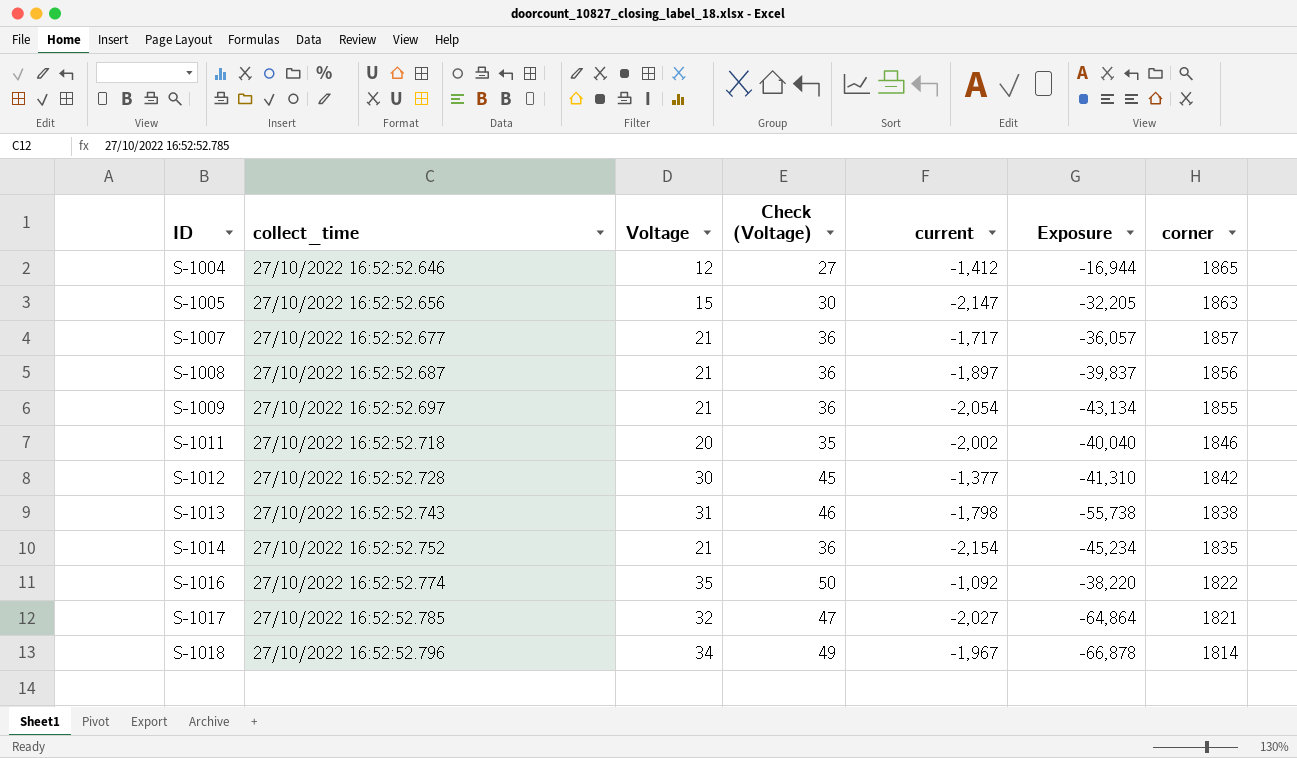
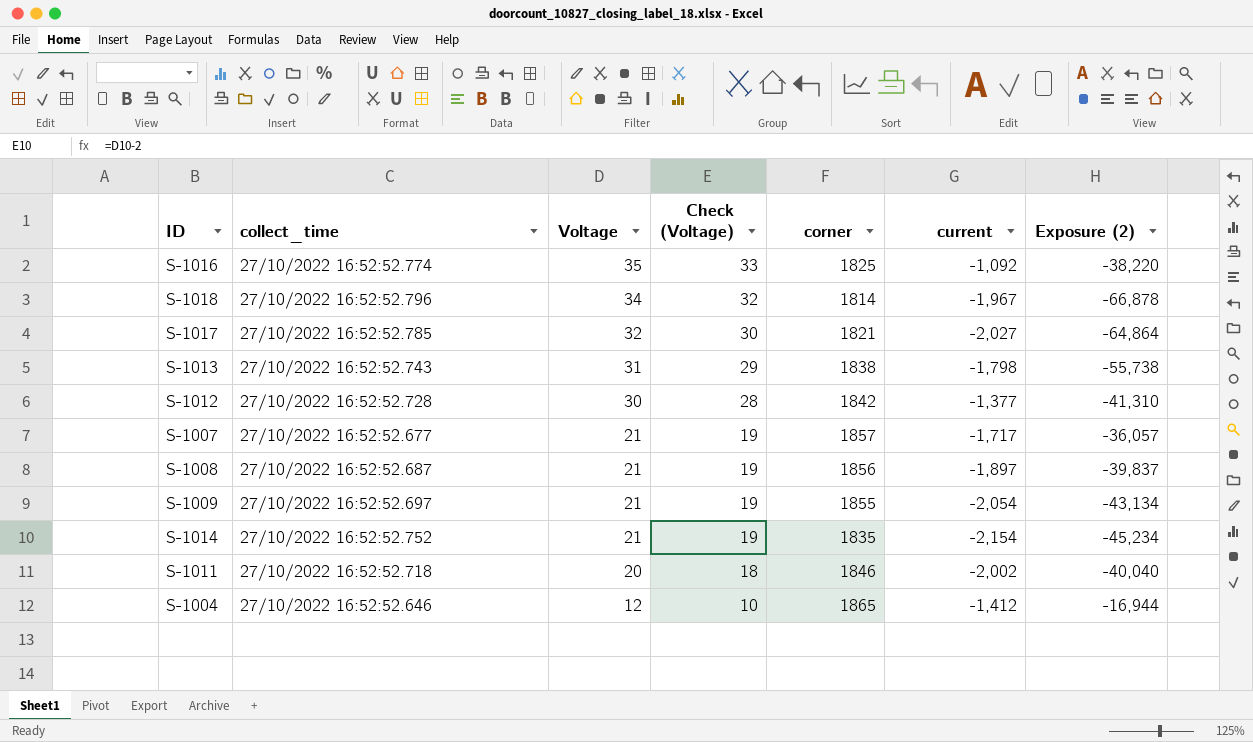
row order: ID ascending -> Voltage descending
column Check (Voltage) | formula: [Voltage] + 15 -> [Voltage] - 2
column corner | position: 7 -> 5
column name: Exposure -> Exposure (2)
row S-1005: 27/10/2022 16:52:52.656 | 15 | 30 | -2,147 | -32,205 | 1863 -> none
S-1016 | corner: 1822 -> 1825

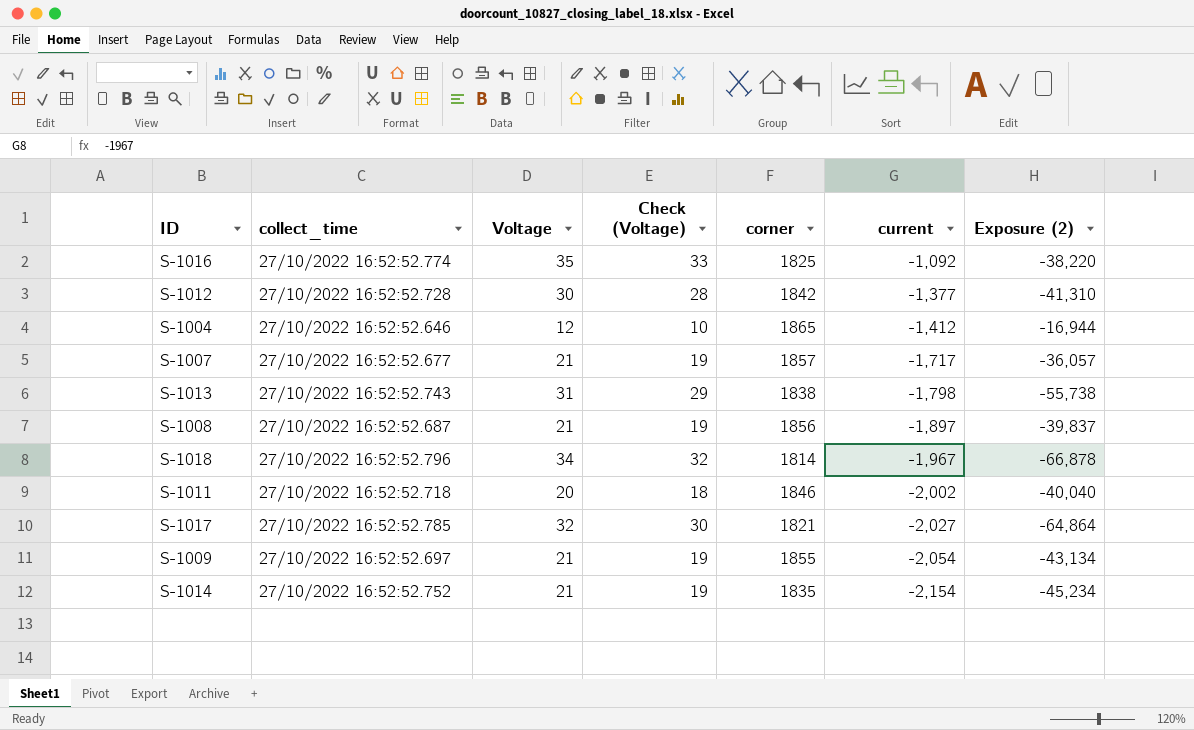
row order: Voltage descending -> current descending

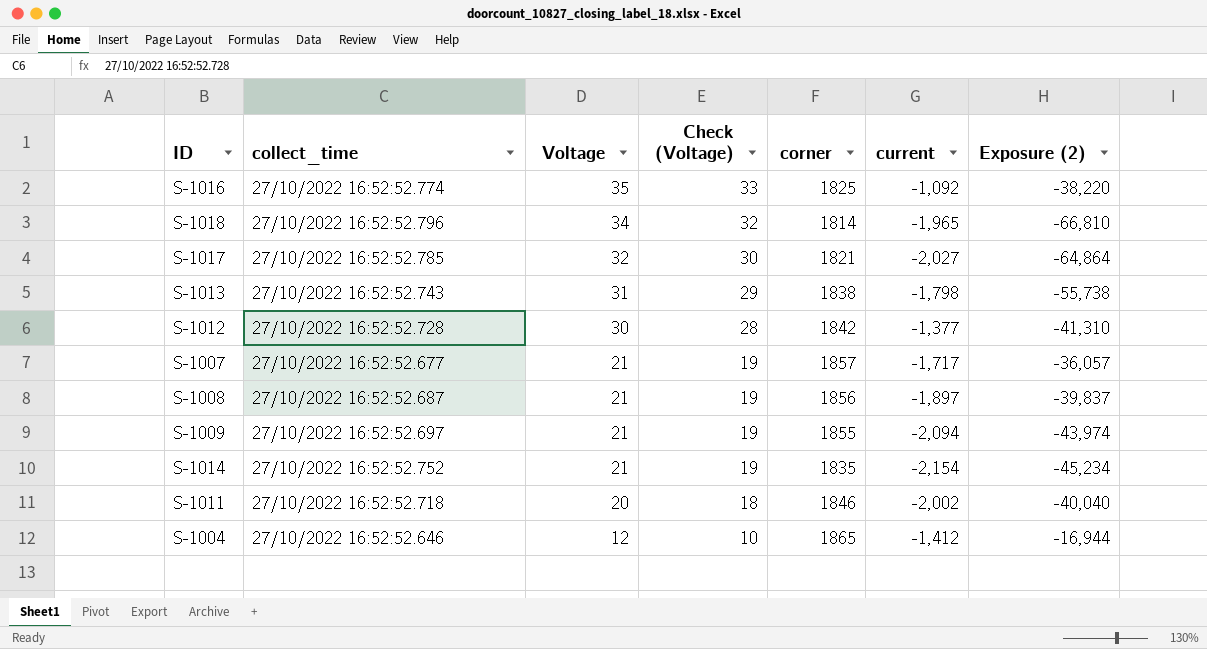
row order: current descending -> Voltage descending
S-1018 | current: -1,967 -> -1,965
S-1018 | Exposure (2): -66,878 -> -66,810
S-1009 | current: -2,054 -> -2,094
S-1009 | Exposure (2): -43,134 -> -43,974

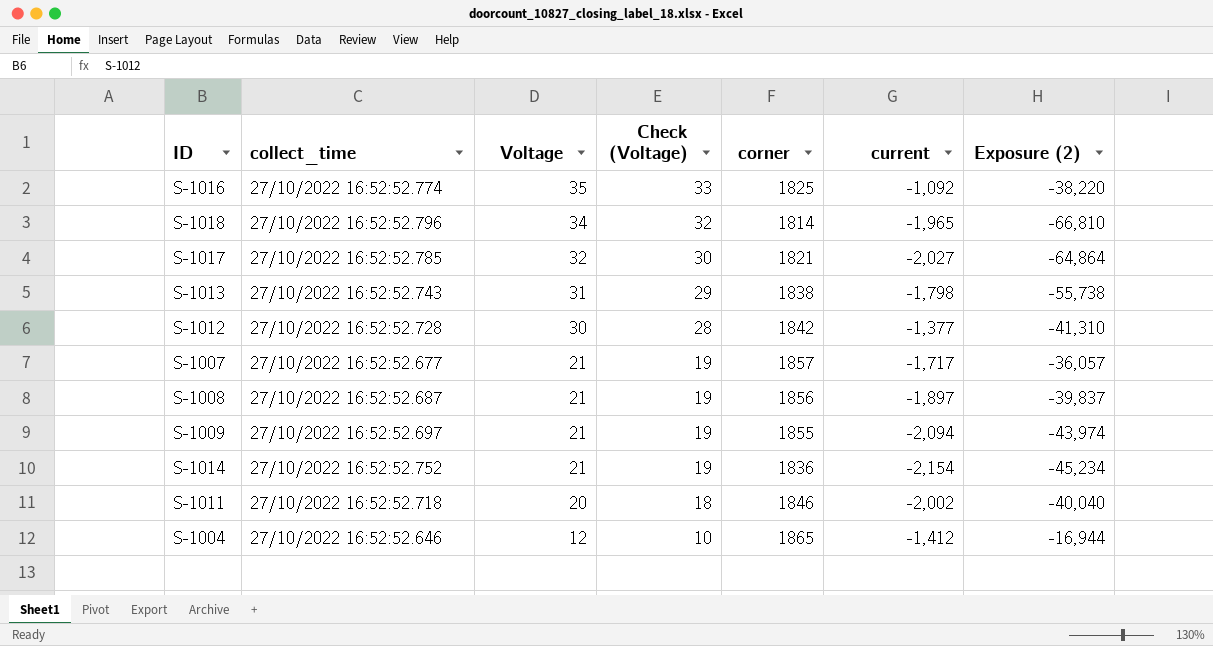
S-1014 | corner: 1835 -> 1836

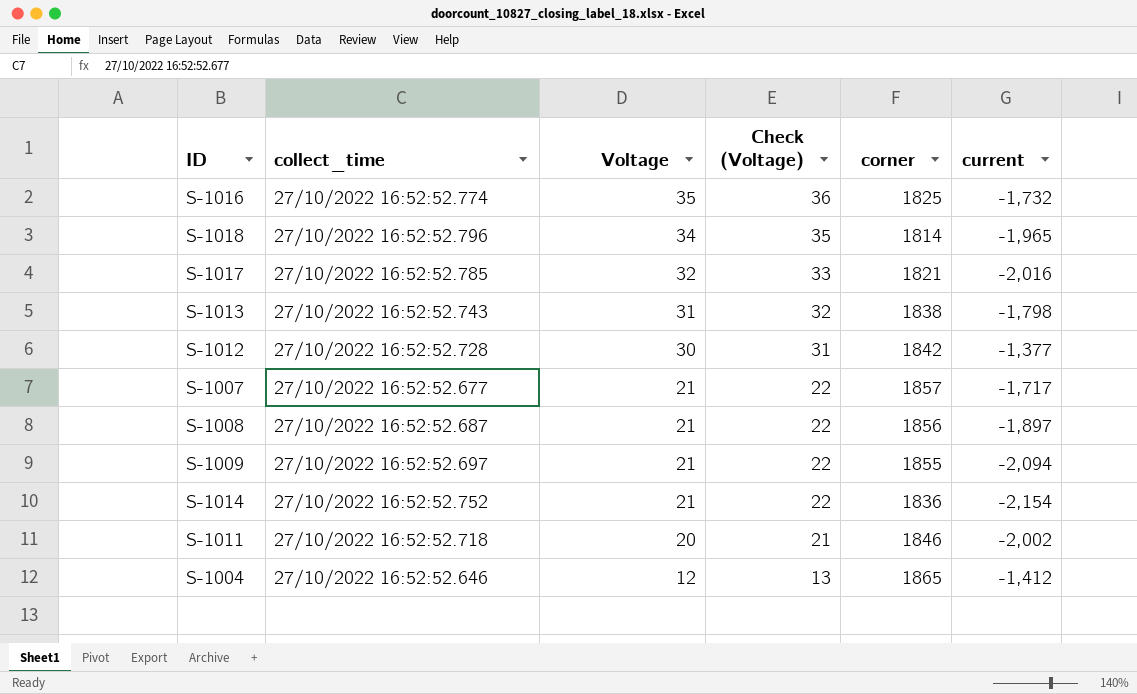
column Exposure (2) | formula: [Voltage] * [current] -> none
column Check (Voltage) | formula: [Voltage] - 2 -> [Voltage] + 1
S-1016 | current: -1,092 -> -1,732
S-1017 | current: -2,027 -> -2,016

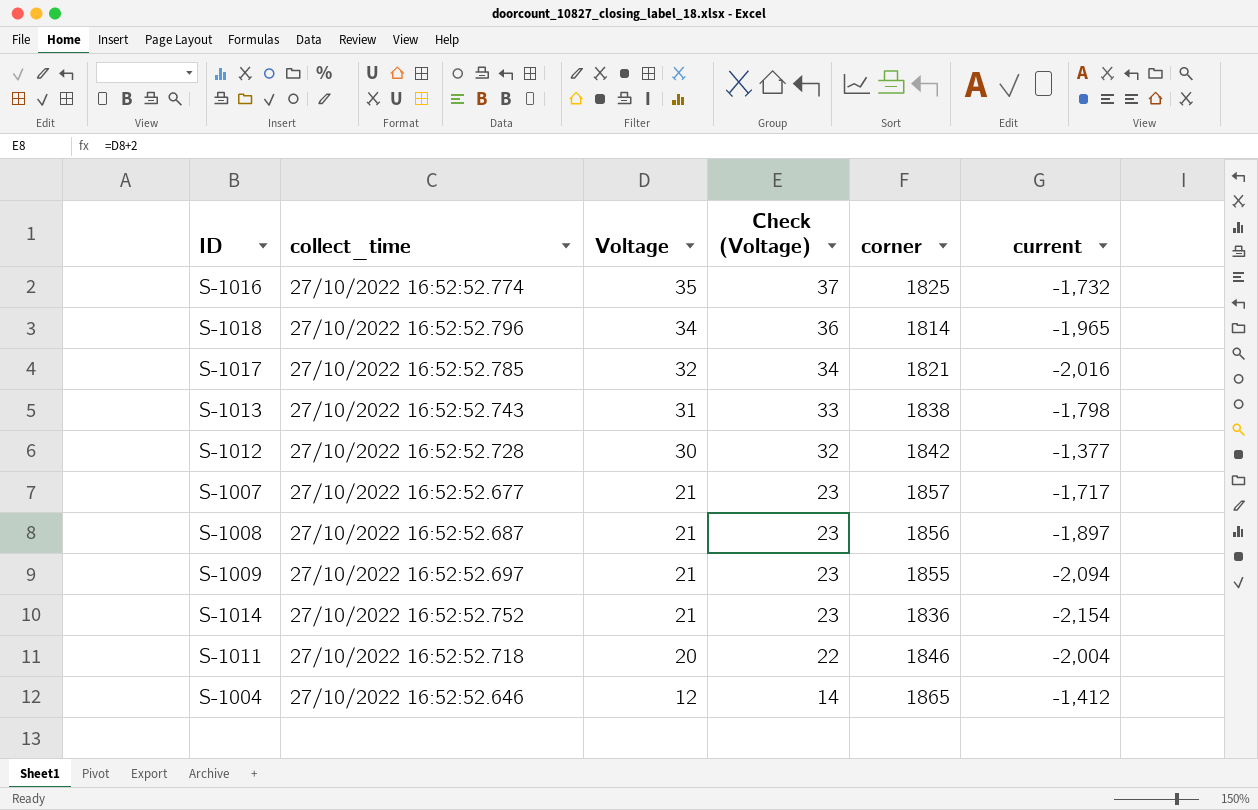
column Check (Voltage) | formula: [Voltage] + 1 -> [Voltage] + 2
S-1011 | current: -2,002 -> -2,004

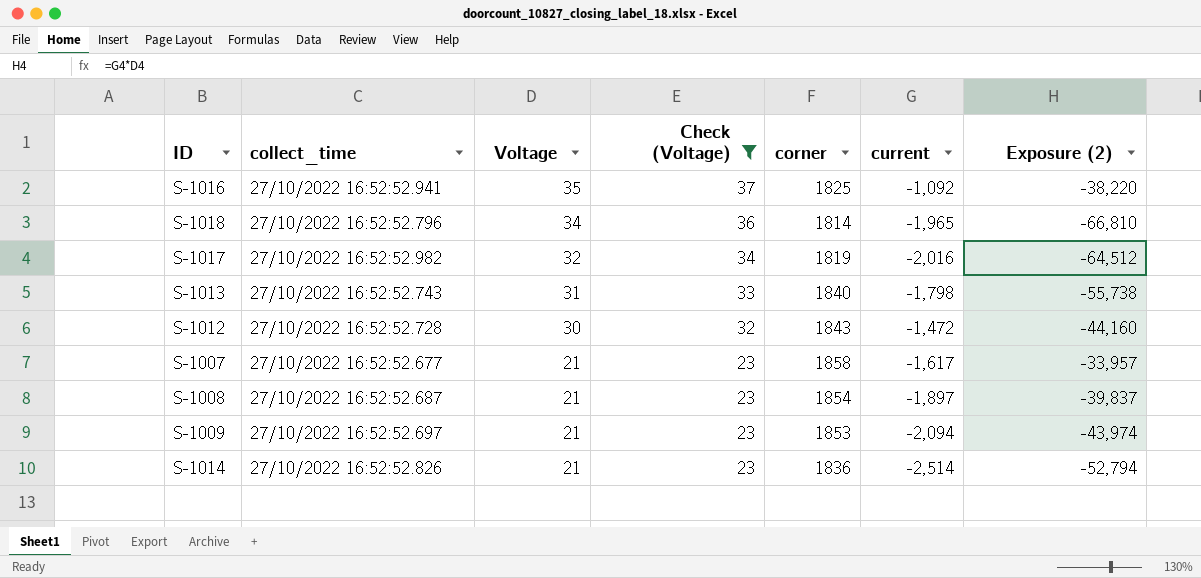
filter: none -> Check (Voltage) >= 23
column Exposure (2) | formula: none -> [Voltage] * [current]
S-1016 | collect_time: 27/10/2022 16:52:52.774 -> 27/10/2022 16:52:52.941
S-1016 | current: -1,732 -> -1,092
S-1017 | collect_time: 27/10/2022 16:52:52.785 -> 27/10/2022 16:52:52.982
S-1017 | corner: 1821 -> 1819
S-1013 | corner: 1838 -> 1840
S-1012 | corner: 1842 -> 1843
S-1012 | current: -1,377 -> -1,472
S-1007 | corner: 1857 -> 1858
S-1007 | current: -1,717 -> -1,617
S-1008 | corner: 1856 -> 1854
S-1009 | corner: 1855 -> 1853
S-1014 | collect_time: 27/10/2022 16:52:52.752 -> 27/10/2022 16:52:52.826
S-1014 | current: -2,154 -> -2,514

